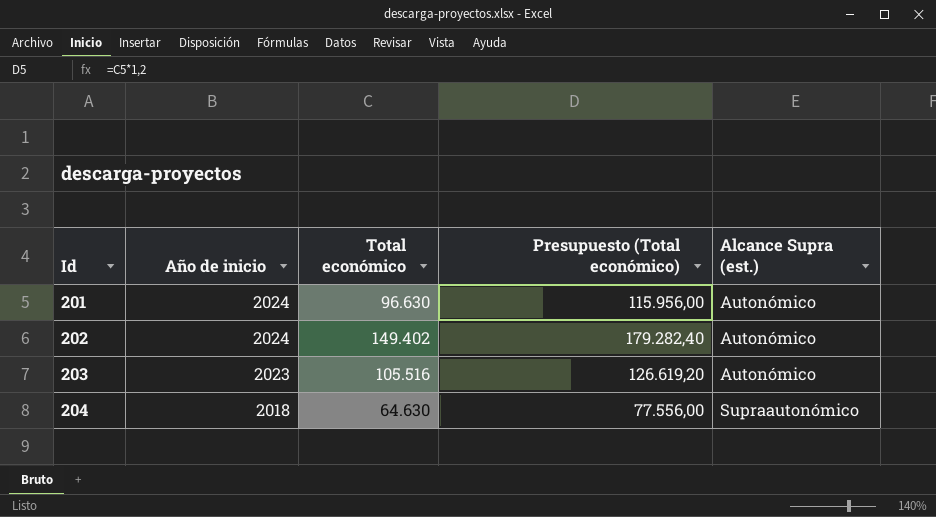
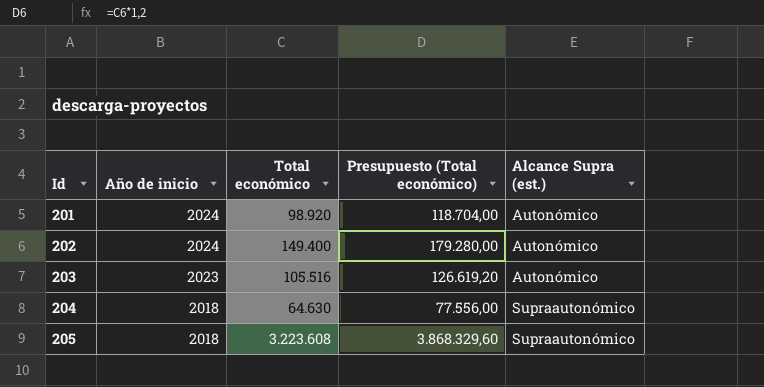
201 | Total económico: 96.630 -> 98.920
201 | Presupuesto (Total económico): 115.956,00 -> 118.704,00
202 | Total económico: 149.402 -> 149.400
202 | Presupuesto (Total económico): 179.282,40 -> 179.280,00
row 205: none -> 2018 | 3.223.608 | 3.868.329,60 | Supraautonómico

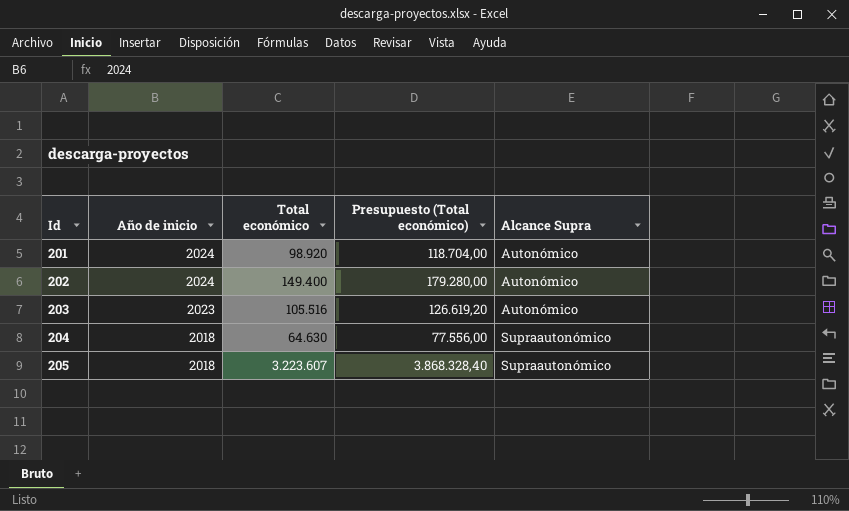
column name: Alcance Supra (est.) -> Alcance Supra
205 | Total económico: 3.223.608 -> 3.223.607
205 | Presupuesto (Total económico): 3.868.329,60 -> 3.868.328,40

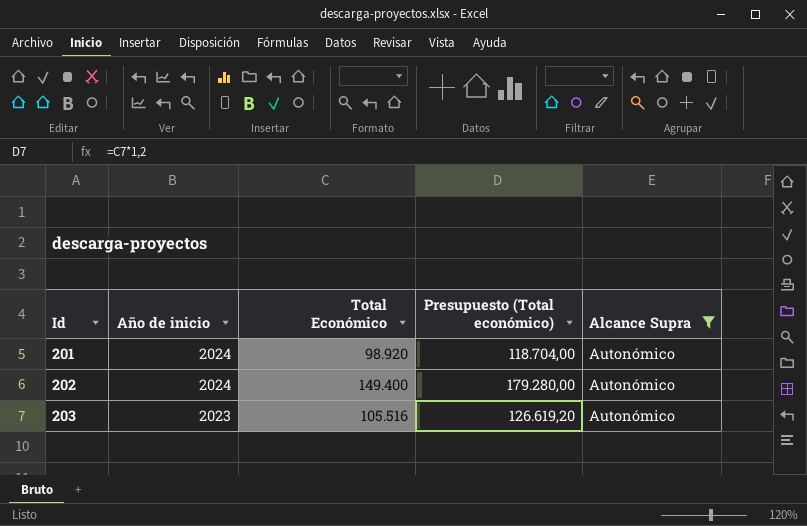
filter: none -> Alcance Supra = Autonómico
column name: Total económico -> Total Económico

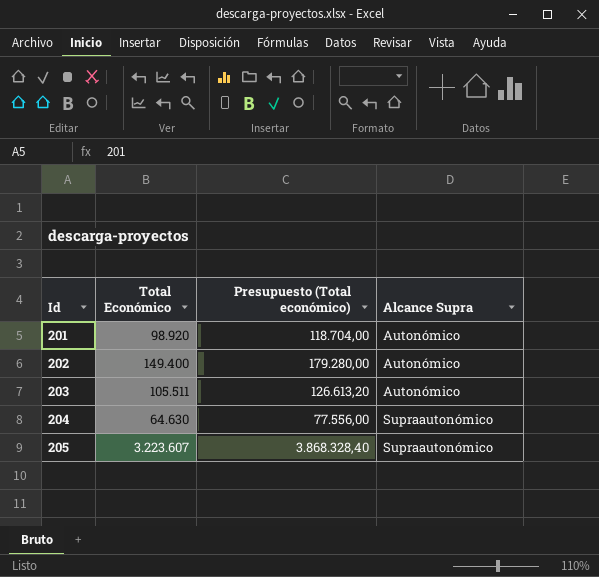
filter: Alcance Supra = Autonómico -> none
column Año de inicio | position: 2 -> none
203 | Total Económico: 105.516 -> 105.511
203 | Presupuesto (Total económico): 126.619,20 -> 126.613,20

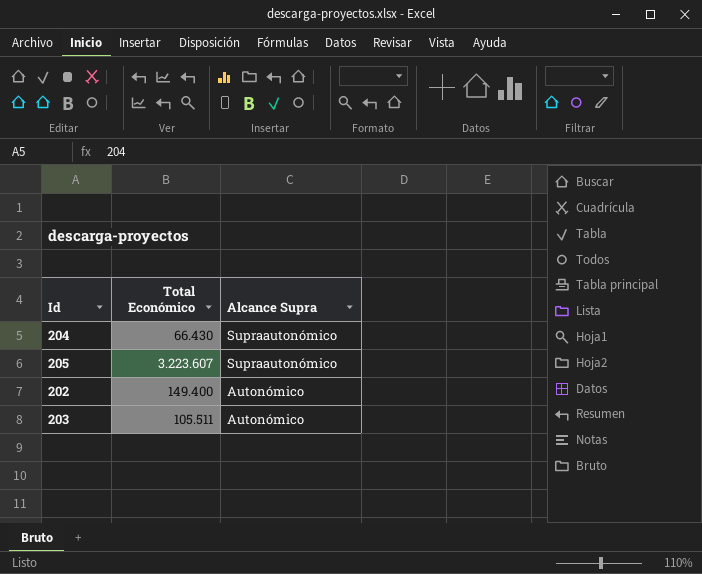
row order: Id ascending -> Alcance Supra descending
column Presupuesto (Total económico) | formula: [Total Económico] * 1,2 -> none
row 201: 98.920 | 118.704,00 | Autonómico -> none
204 | Total Económico: 64.630 -> 66.430

